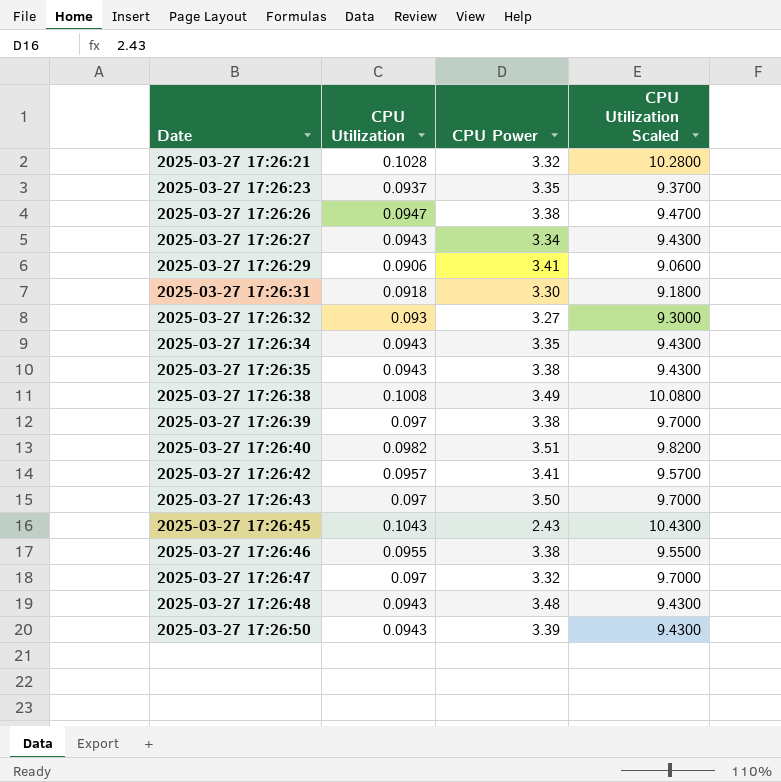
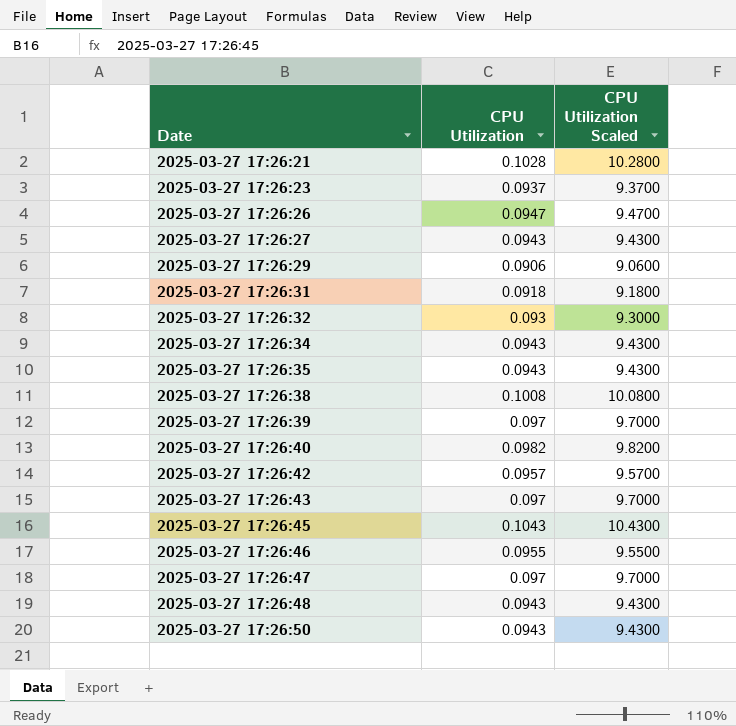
column CPU Power | position: 3 -> none

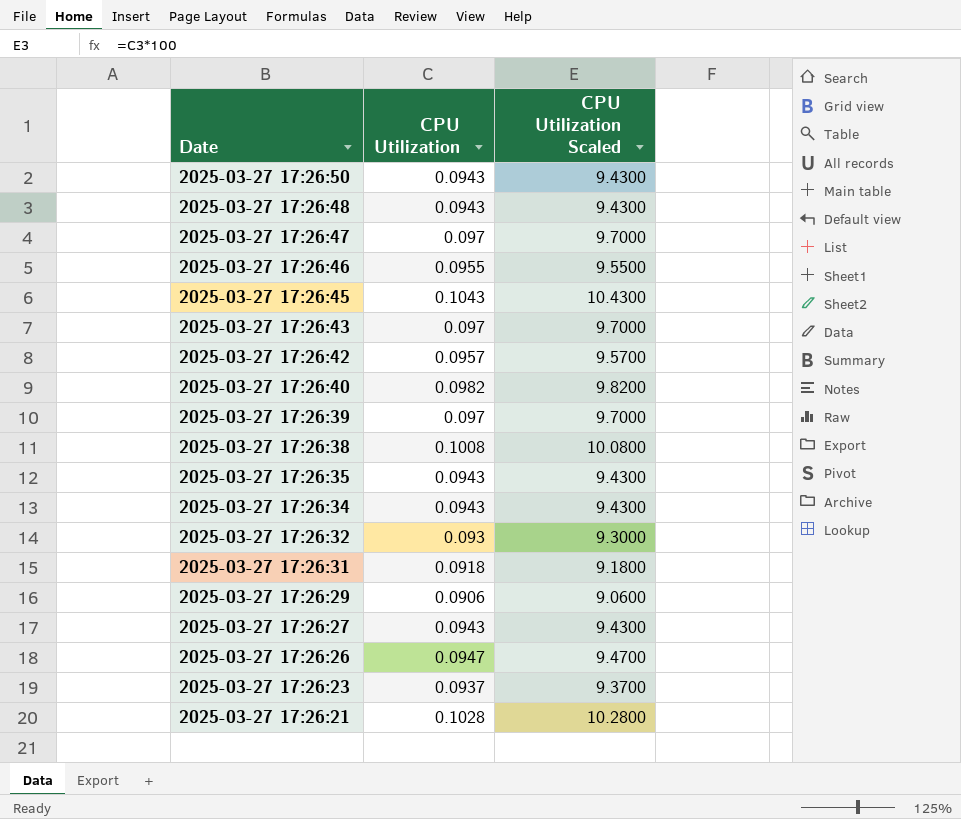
row order: Date ascending -> Date descending

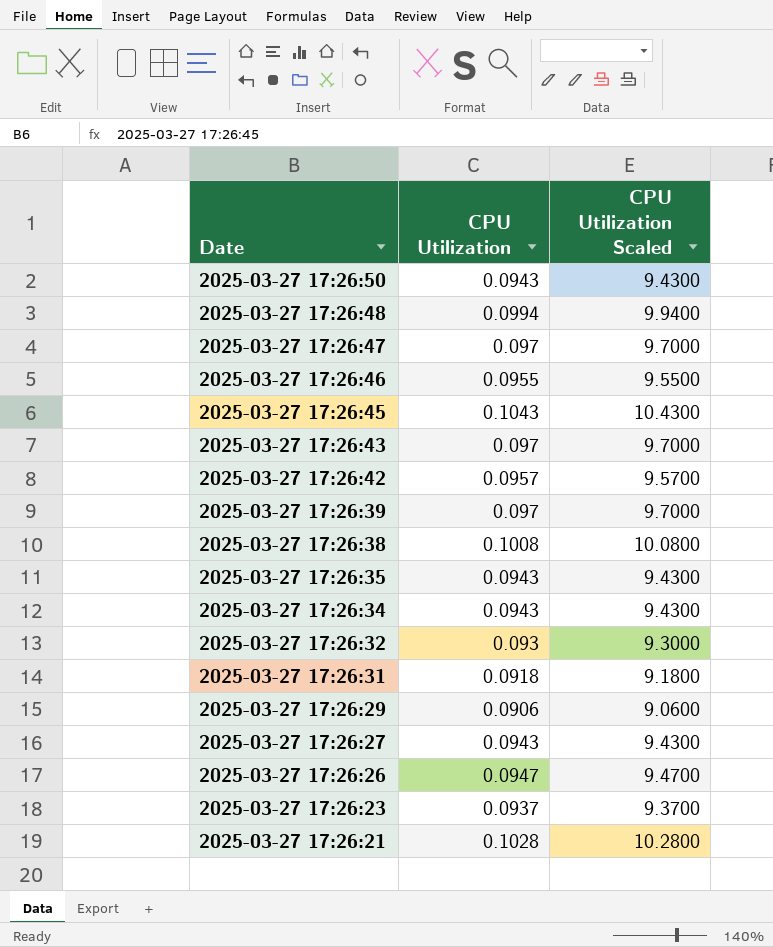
row 2025-03-27 17:26:40: 0.0982 | 9.8200 -> none
2025-03-27 17:26:48 | CPU Utilization: 0.0943 -> 0.0994
2025-03-27 17:26:48 | CPU Utilization Scaled: 9.4300 -> 9.9400

